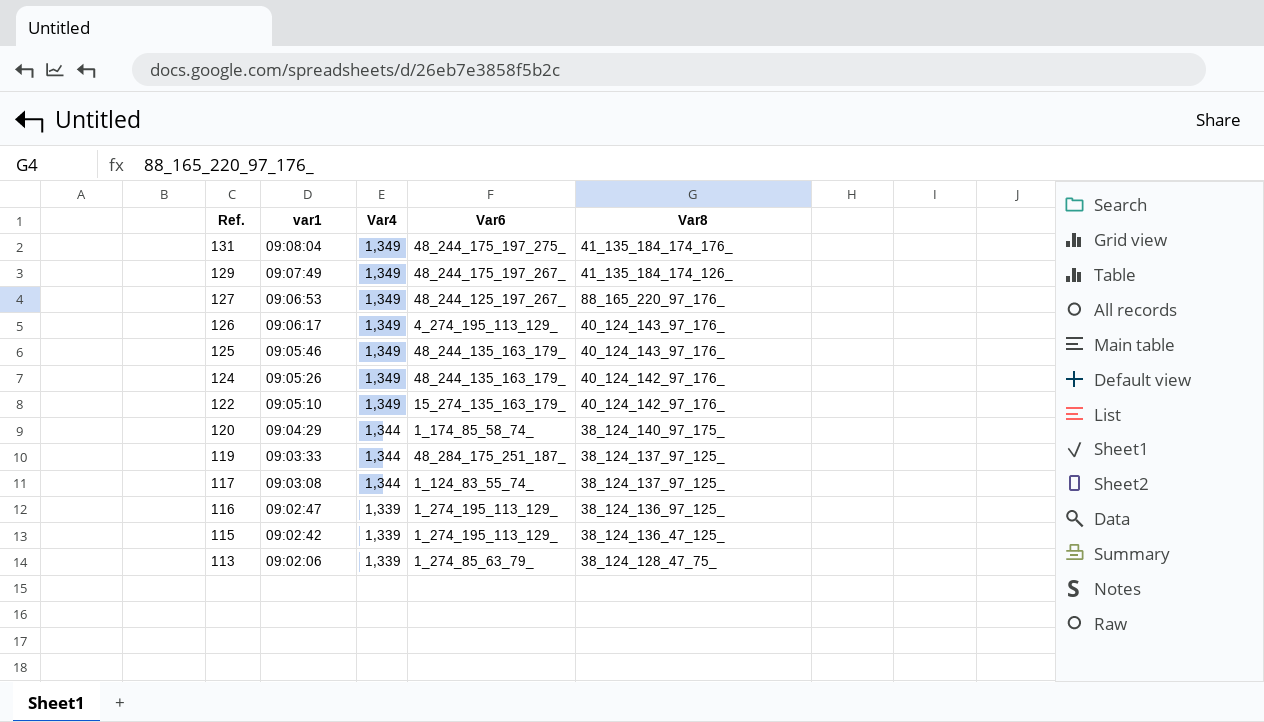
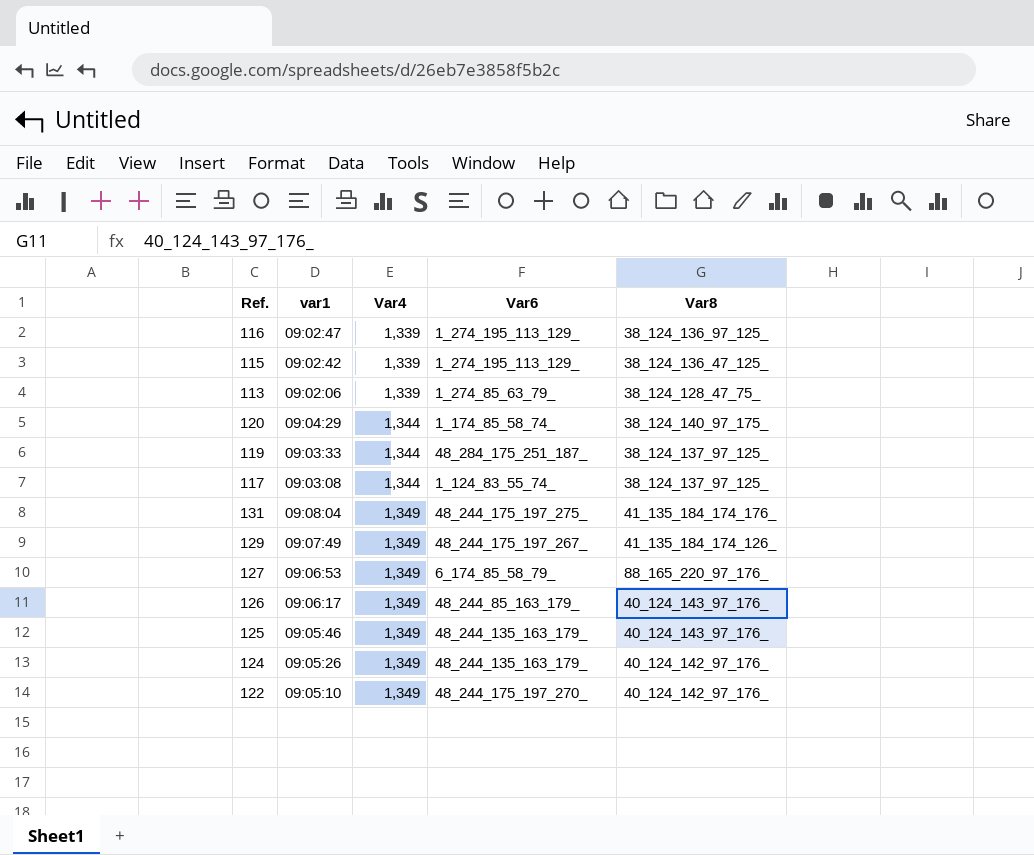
row order: Ref. descending -> Var4 ascending
127 | Var6: 48_244_125_197_267_ -> 6_174_85_58_79_
126 | Var6: 4_274_195_113_129_ -> 48_244_85_163_179_
122 | Var6: 15_274_135_163_179_ -> 48_244_175_197_270_

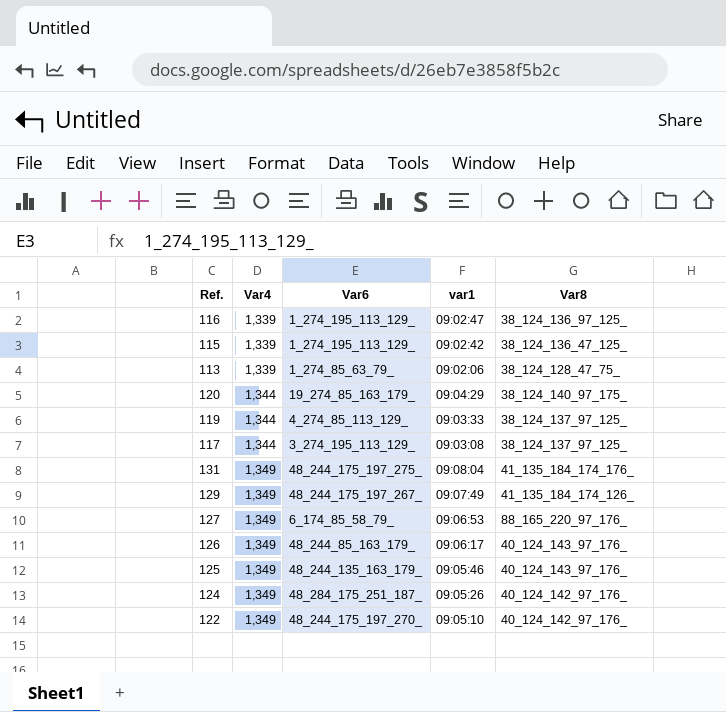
column var1 | position: 2 -> 4
120 | Var6: 1_174_85_58_74_ -> 19_274_85_163_179_
119 | Var6: 48_284_175_251_187_ -> 4_274_85_113_129_
117 | Var6: 1_124_83_55_74_ -> 3_274_195_113_129_
124 | Var6: 48_244_135_163_179_ -> 48_284_175_251_187_

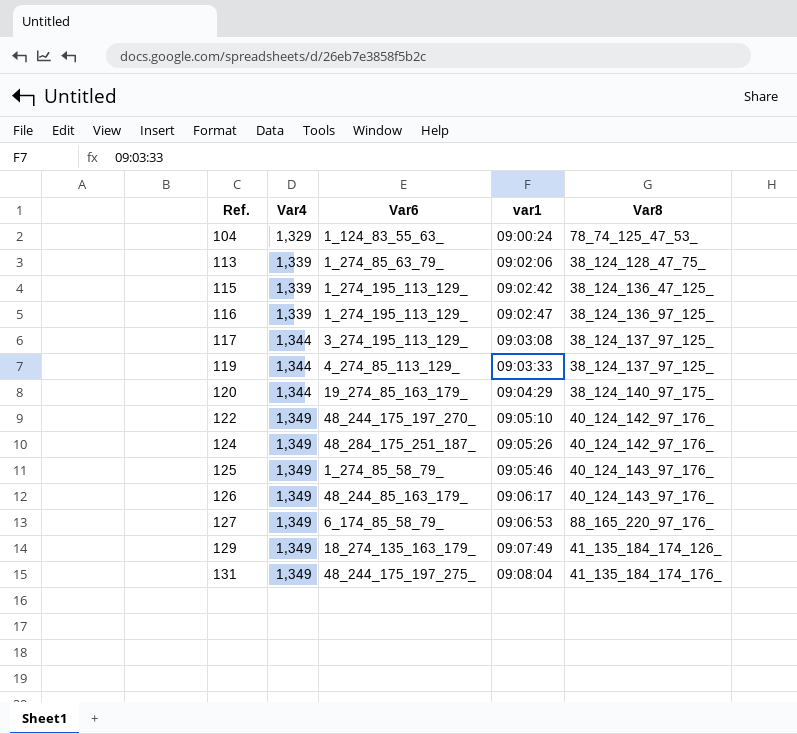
row order: Var4 ascending -> Ref. ascending
row 104: none -> 1,329 | 1_124_83_55_63_ | 09:00:24 | 78_74_125_47_53_
125 | Var6: 48_244_135_163_179_ -> 1_274_85_58_79_
129 | Var6: 48_244_175_197_267_ -> 18_274_135_163_179_

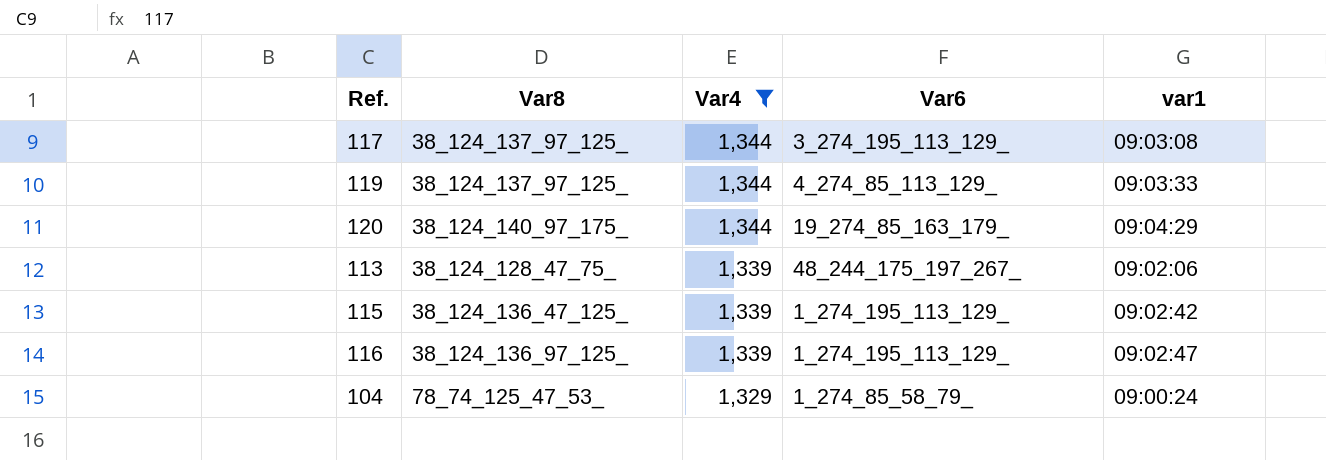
filter: none -> Var4 != 1,349
row order: Ref. ascending -> Var4 descending
column Var8 | position: 5 -> 2
113 | Var6: 1_274_85_63_79_ -> 48_244_175_197_267_
104 | Var6: 1_124_83_55_63_ -> 1_274_85_58_79_

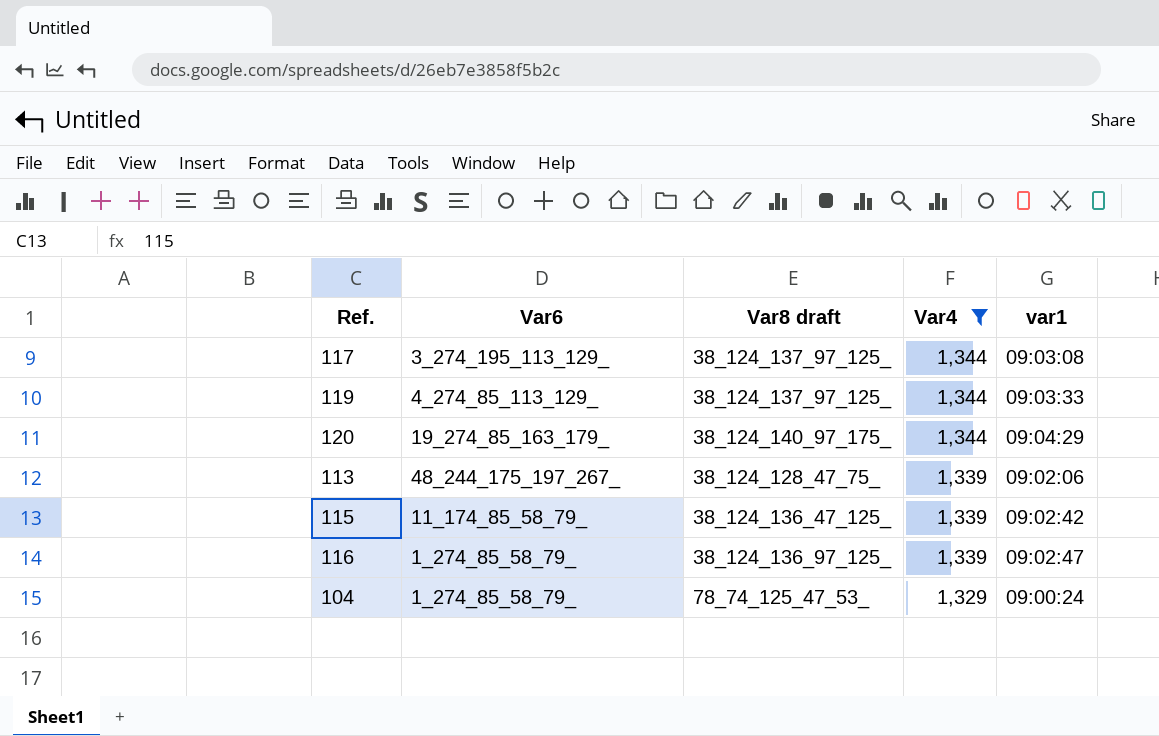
column Var6 | position: 4 -> 2
column name: Var8 -> Var8 draft
115 | Var6: 1_274_195_113_129_ -> 11_174_85_58_79_
116 | Var6: 1_274_195_113_129_ -> 1_274_85_58_79_

